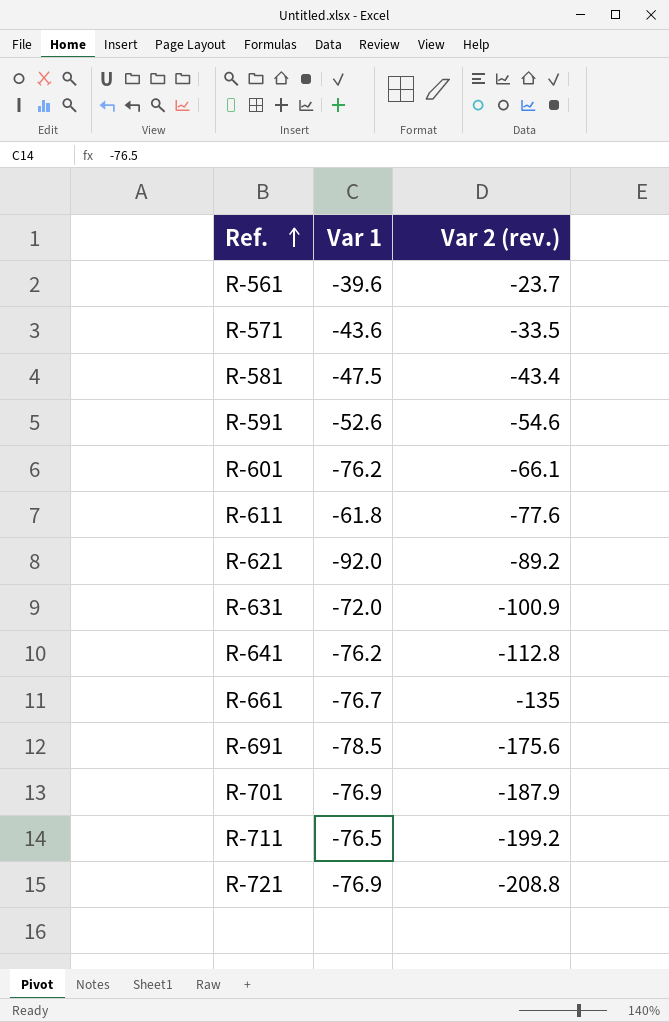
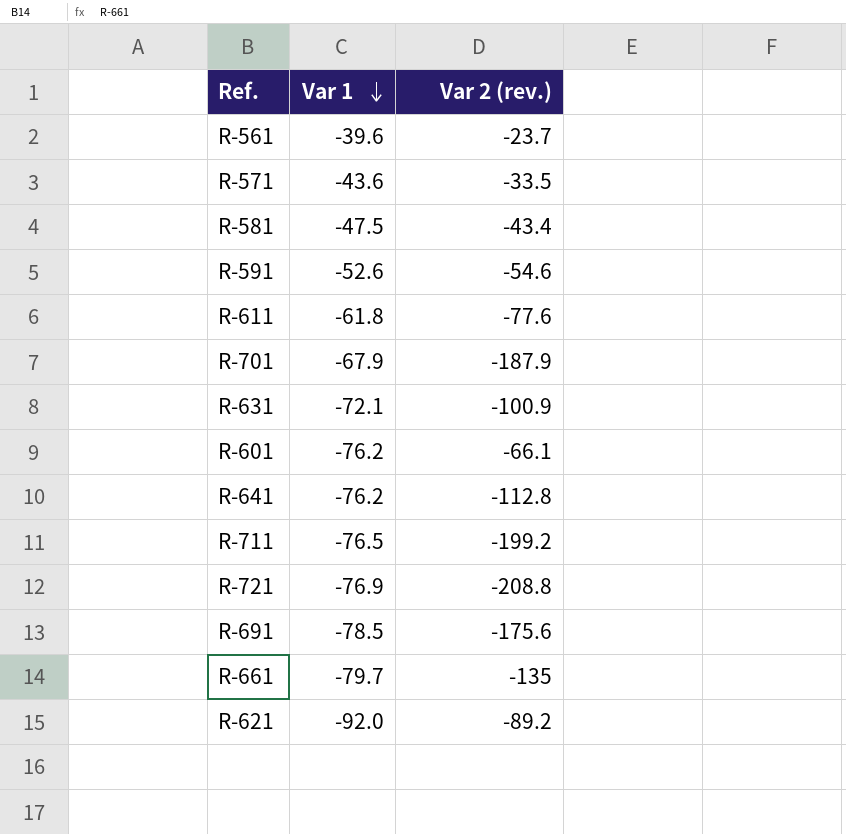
row order: Ref. ascending -> Var 1 descending
R-701 | Var 1: -76.9 -> -67.9
R-631 | Var 1: -72.0 -> -72.1
R-661 | Var 1: -76.7 -> -79.7

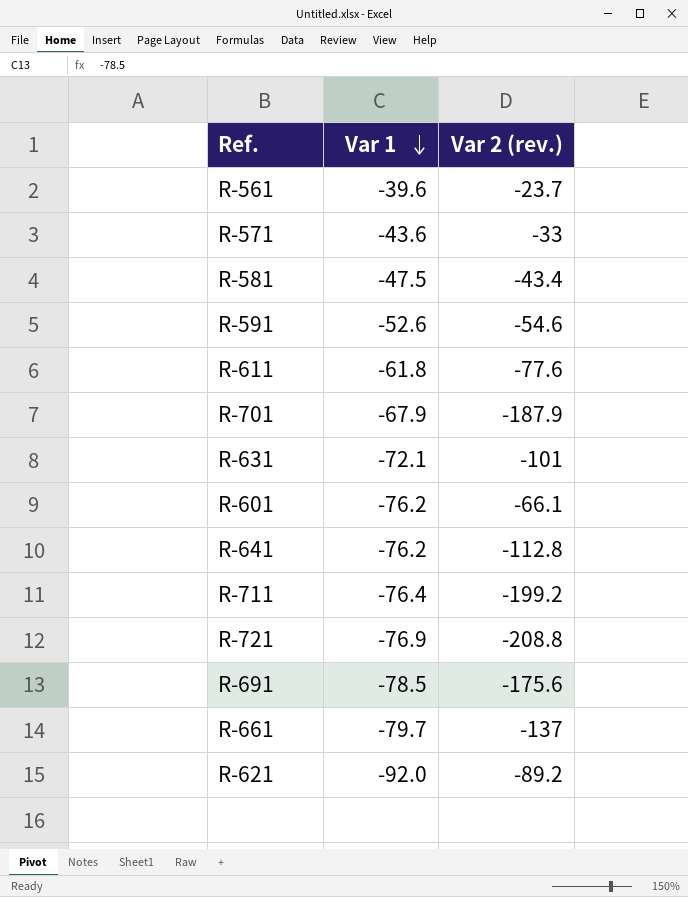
R-571 | Var 2 (rev.): -33.5 -> -33
R-631 | Var 2 (rev.): -100.9 -> -101
R-711 | Var 1: -76.5 -> -76.4
R-661 | Var 2 (rev.): -135 -> -137

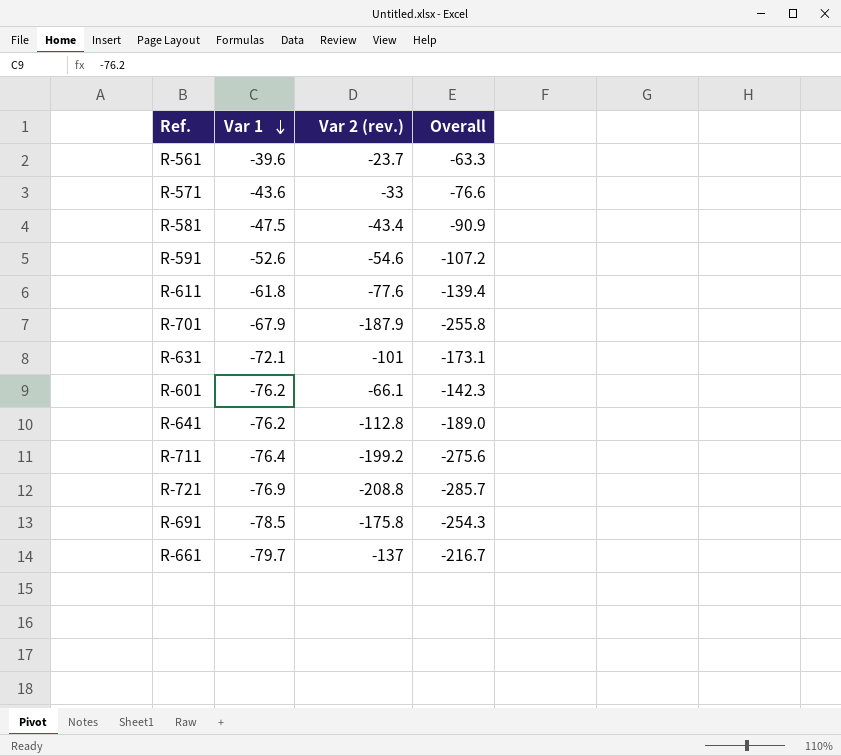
column Overall | formula: none -> [Var 1] + [Var 2 (rev.)]
row R-621: -92.0 | -89.2 -> none
R-691 | Var 2 (rev.): -175.6 -> -175.8

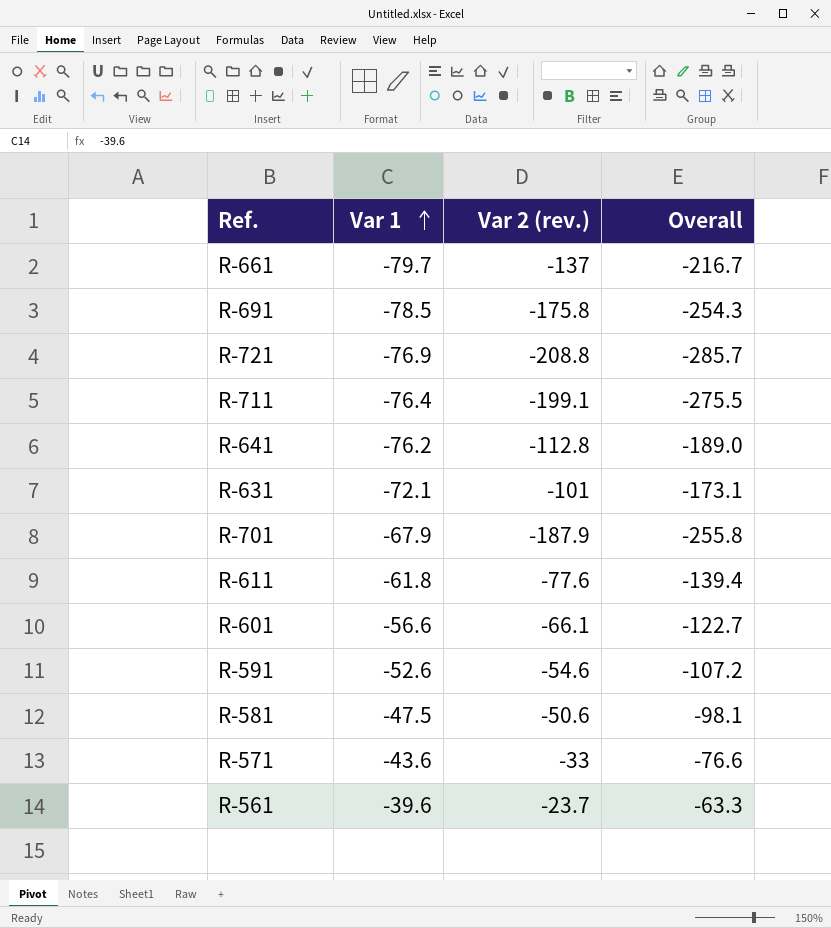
row order: Var 1 descending -> Var 1 ascending
R-711 | Var 2 (rev.): -199.2 -> -199.1
R-711 | Overall: -275.6 -> -275.5
R-601 | Var 1: -76.2 -> -56.6
R-601 | Overall: -142.3 -> -122.7
R-581 | Var 2 (rev.): -43.4 -> -50.6
R-581 | Overall: -90.9 -> -98.1

